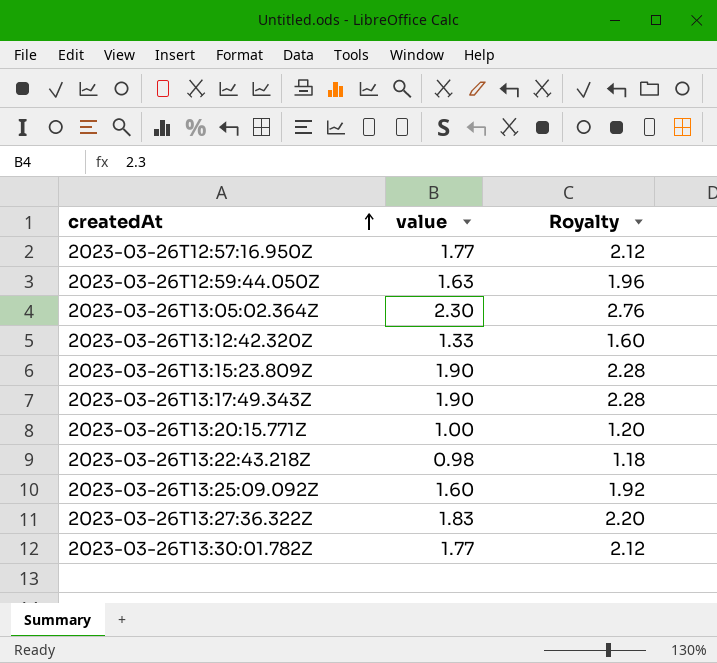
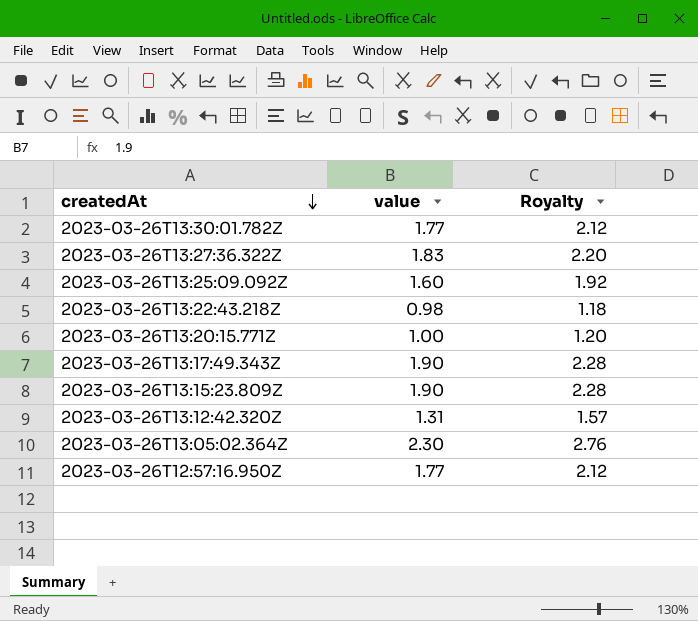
row order: createdAt ascending -> createdAt descending
row 2023-03-26T12:59:44.050Z: 1.63 | 1.96 -> none
2023-03-26T13:12:42.320Z | value: 1.33 -> 1.31
2023-03-26T13:12:42.320Z | Royalty: 1.60 -> 1.57

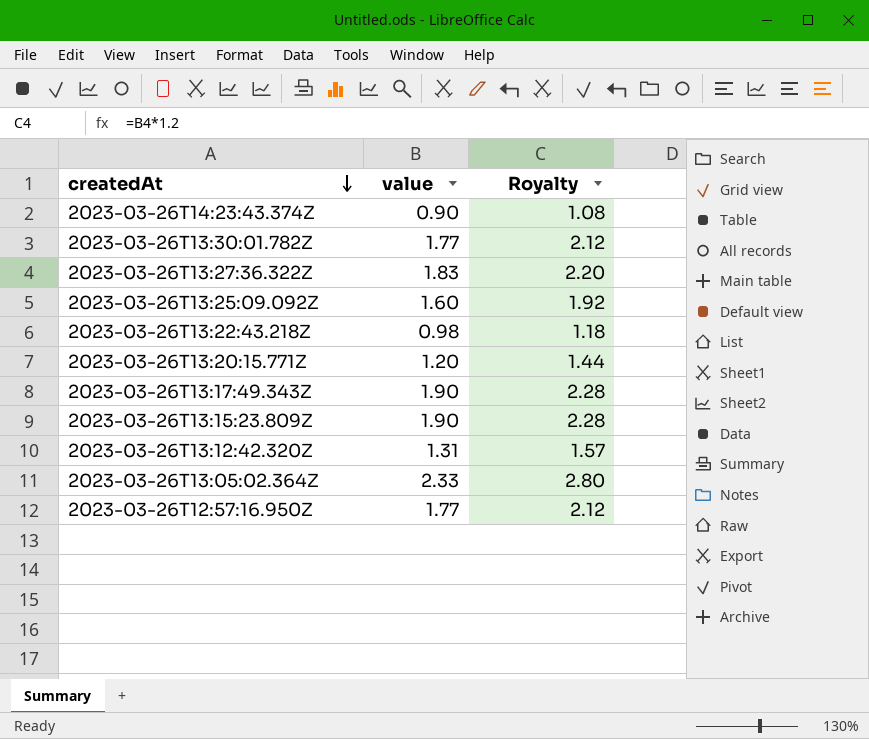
row 2023-03-26T14:23:43.374Z: none -> 0.90 | 1.08
2023-03-26T13:20:15.771Z | value: 1.00 -> 1.20
2023-03-26T13:20:15.771Z | Royalty: 1.20 -> 1.44
2023-03-26T13:05:02.364Z | value: 2.30 -> 2.33
2023-03-26T13:05:02.364Z | Royalty: 2.76 -> 2.80

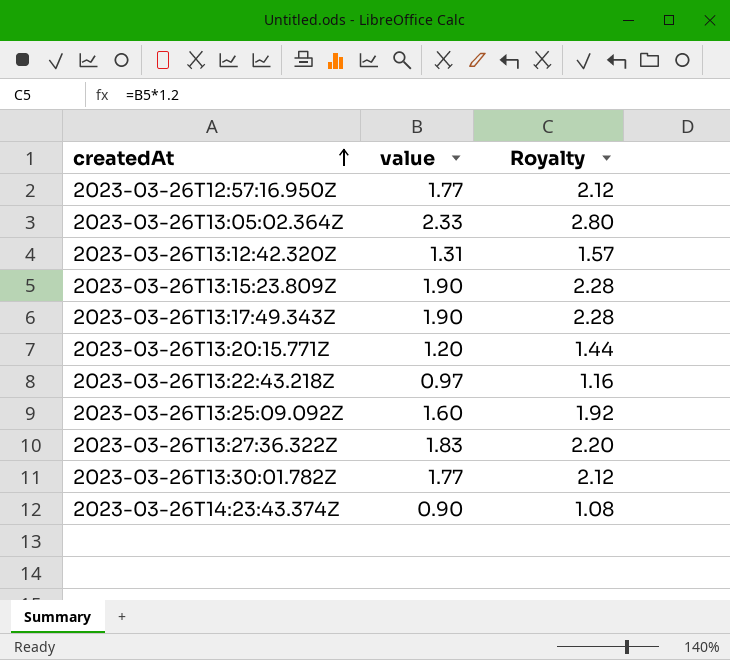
row order: createdAt descending -> createdAt ascending
2023-03-26T13:22:43.218Z | value: 0.98 -> 0.97
2023-03-26T13:22:43.218Z | Royalty: 1.18 -> 1.16

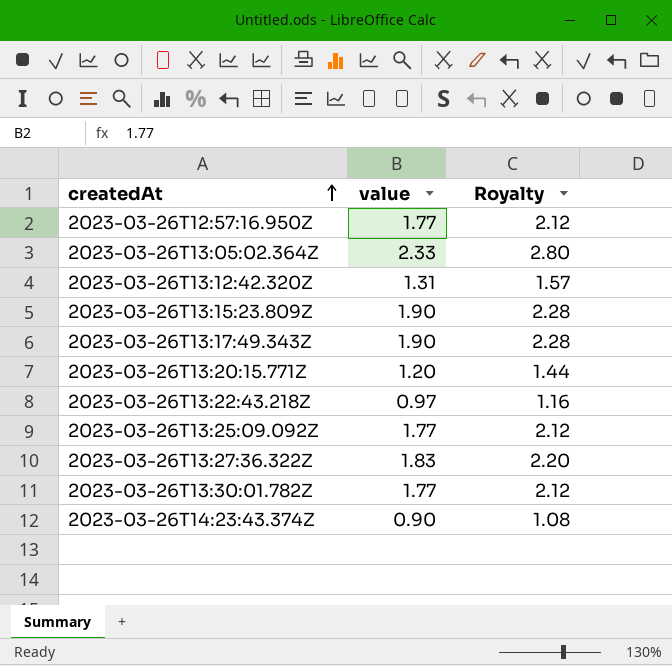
2023-03-26T13:25:09.092Z | value: 1.60 -> 1.77
2023-03-26T13:25:09.092Z | Royalty: 1.92 -> 2.12

